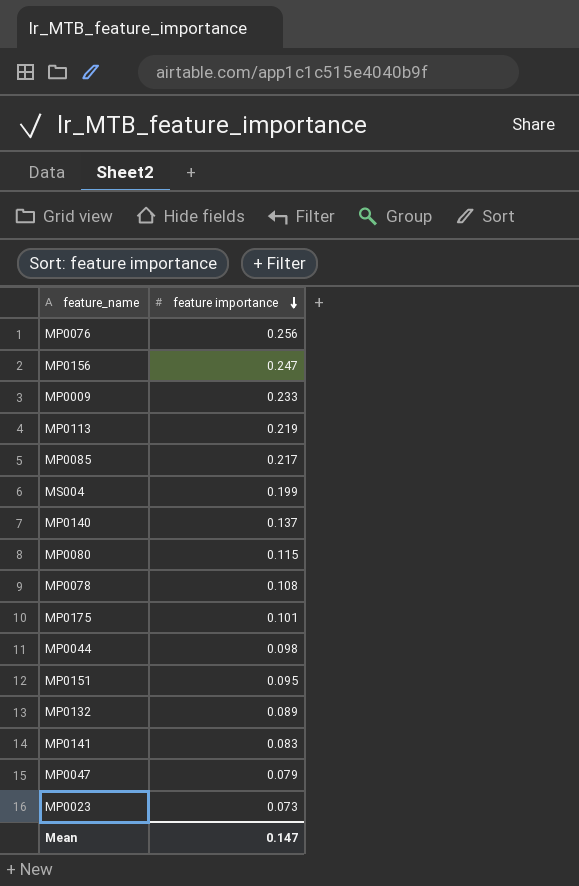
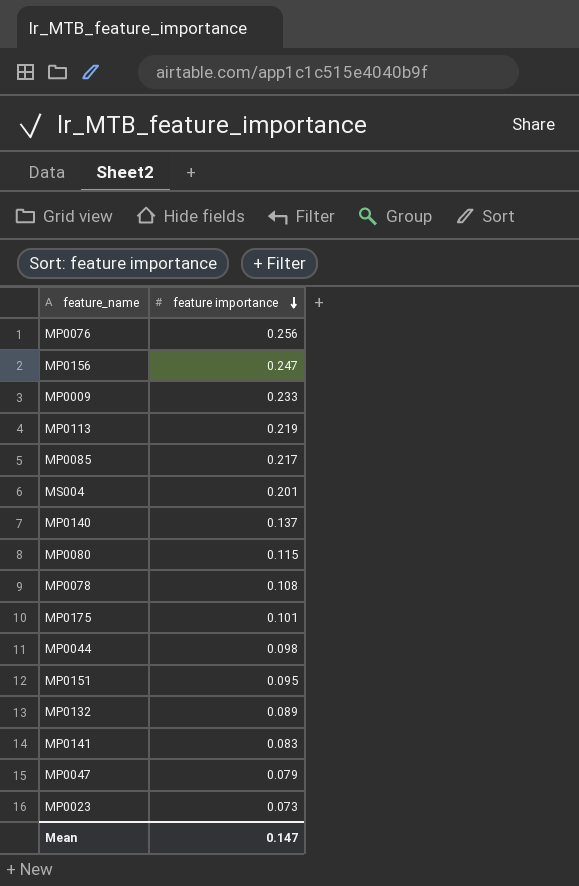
MS004 | feature importance: 0.199 -> 0.201

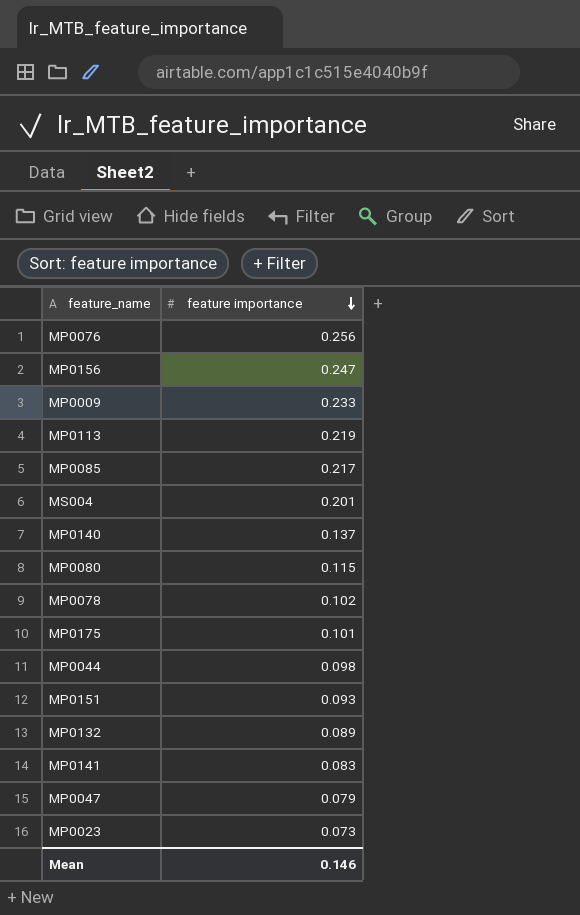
MP0078 | feature importance: 0.108 -> 0.102
MP0151 | feature importance: 0.095 -> 0.093
Mean | feature importance: 0.147 -> 0.146

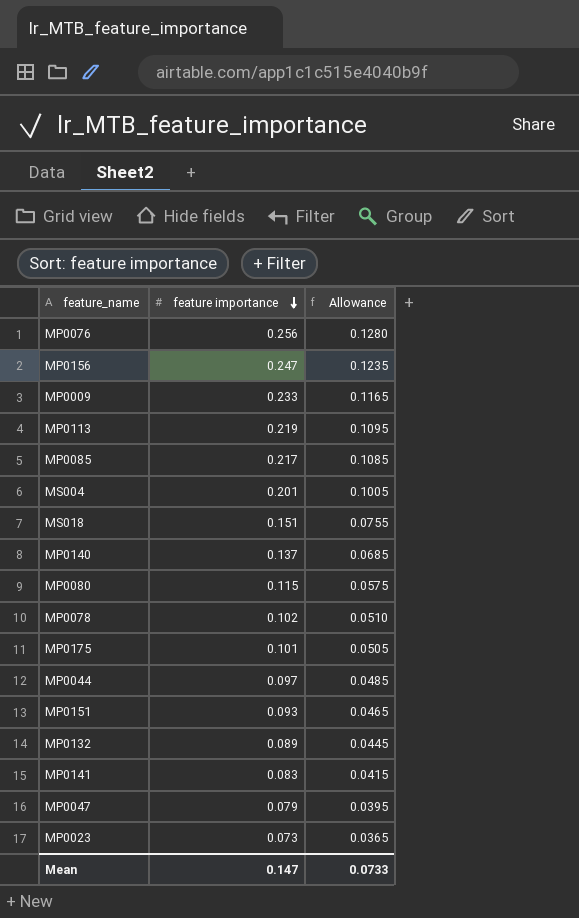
column Allowance | formula: none -> [feature importance] * 0.5
row MS018: none -> 0.151 | 0.0755
MP0044 | feature importance: 0.098 -> 0.097
Mean | feature importance: 0.146 -> 0.147

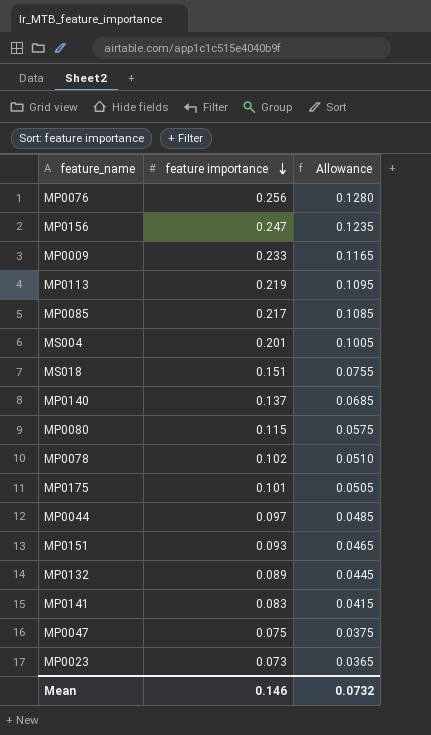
MP0047 | feature importance: 0.079 -> 0.075
MP0047 | Allowance: 0.0395 -> 0.0375
Mean | feature importance: 0.147 -> 0.146
Mean | Allowance: 0.0733 -> 0.0732

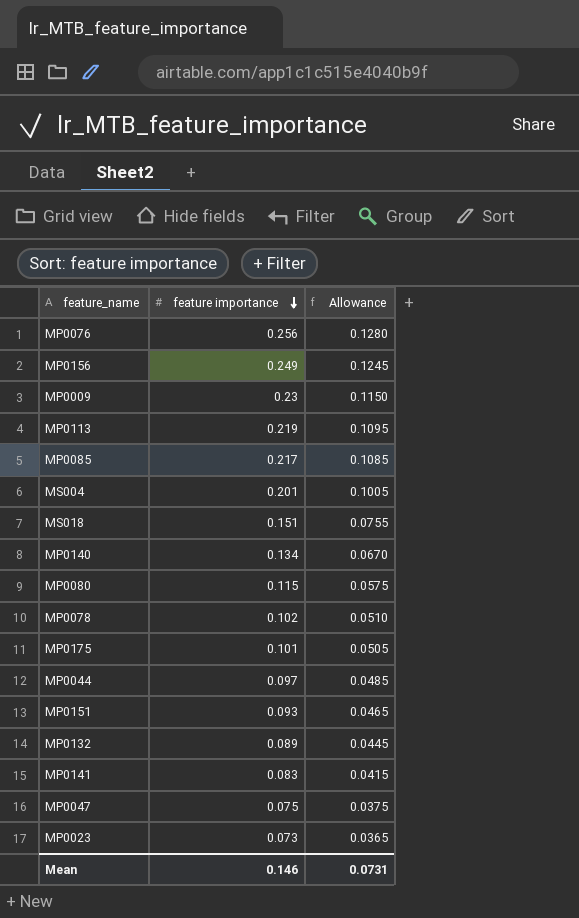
MP0156 | feature importance: 0.247 -> 0.249
MP0156 | Allowance: 0.1235 -> 0.1245
MP0009 | feature importance: 0.233 -> 0.23
MP0009 | Allowance: 0.1165 -> 0.1150
MP0140 | feature importance: 0.137 -> 0.134
MP0140 | Allowance: 0.0685 -> 0.0670
Mean | Allowance: 0.0732 -> 0.0731

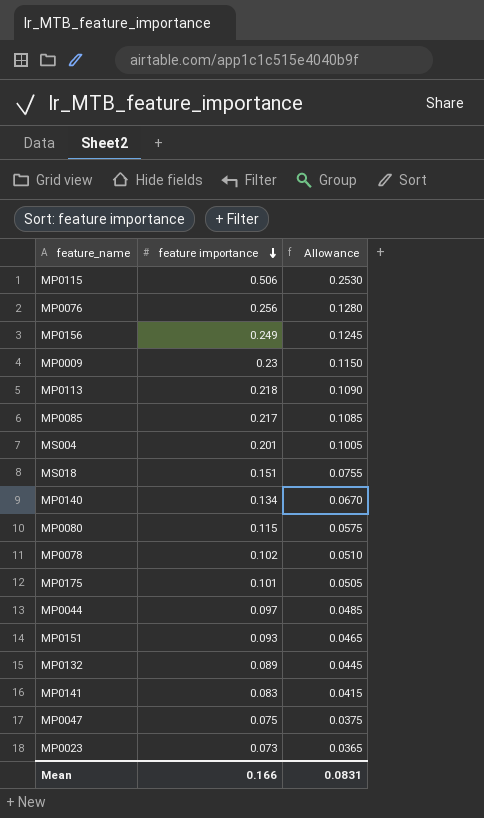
row MP0115: none -> 0.506 | 0.2530
MP0113 | feature importance: 0.219 -> 0.218
MP0113 | Allowance: 0.1095 -> 0.1090
Mean | feature importance: 0.146 -> 0.166
Mean | Allowance: 0.0731 -> 0.0831

